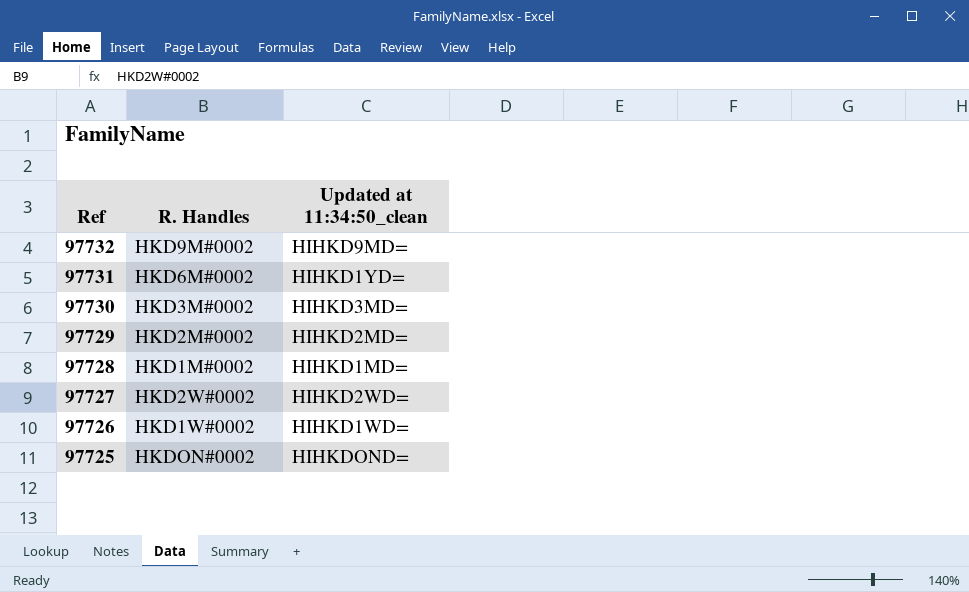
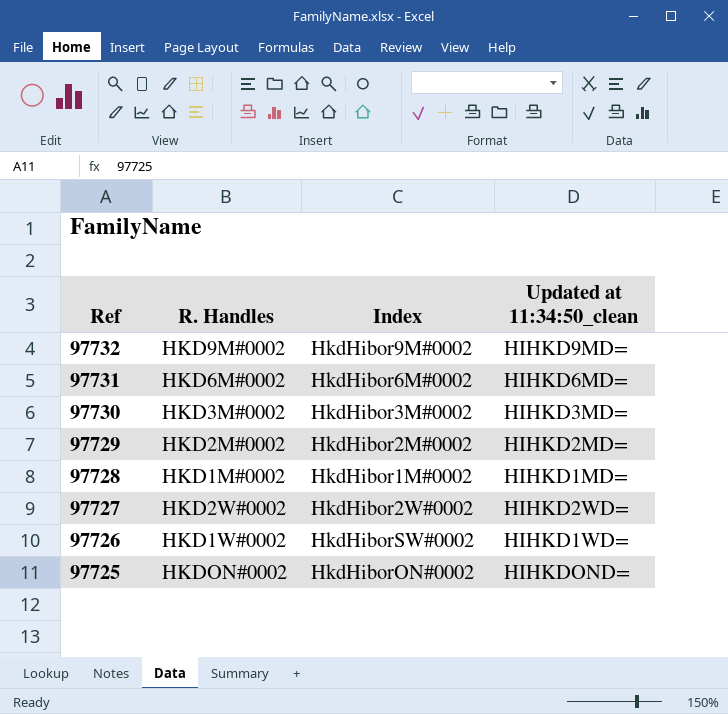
column Index | position: none -> 3
97731 | Updated at 11:34:50_clean: HIHKD1YD= -> HIHKD6MD=

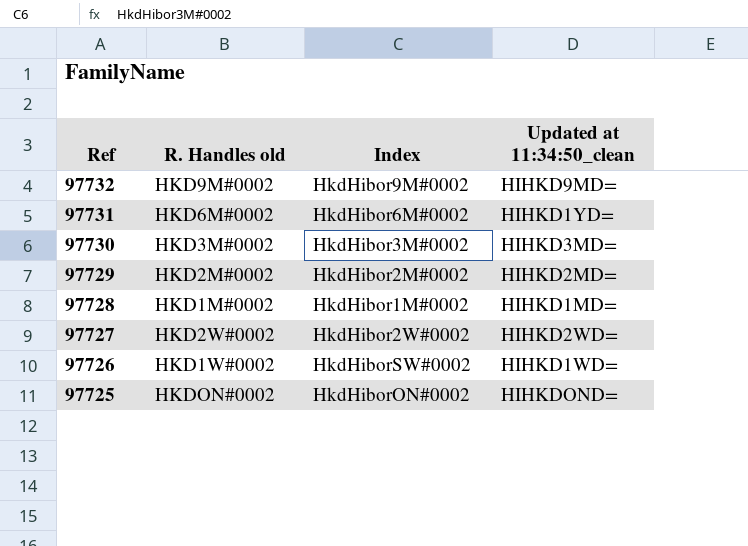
column name: R. Handles -> R. Handles old
97731 | Updated at 11:34:50_clean: HIHKD6MD= -> HIHKD1YD=

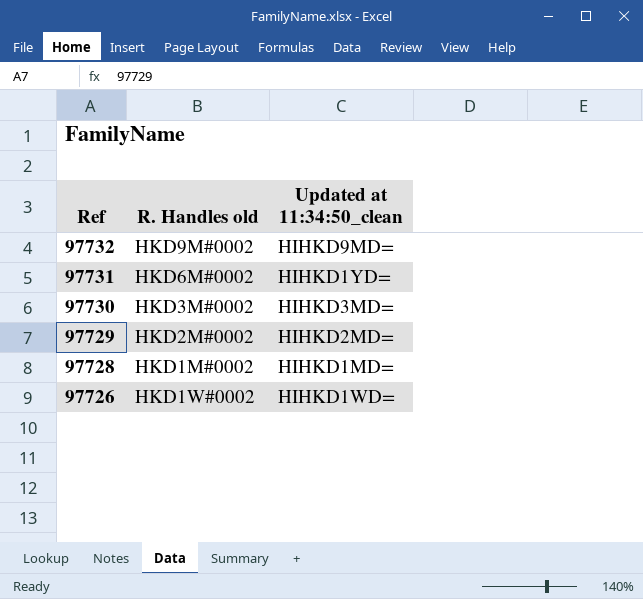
column Index | position: 3 -> none
row 97727: HKD2W#0002 | HkdHibor2W#0002 | HIHKD2WD= -> none
row 97725: HKDON#0002 | HkdHiborON#0002 | HIHKDOND= -> none

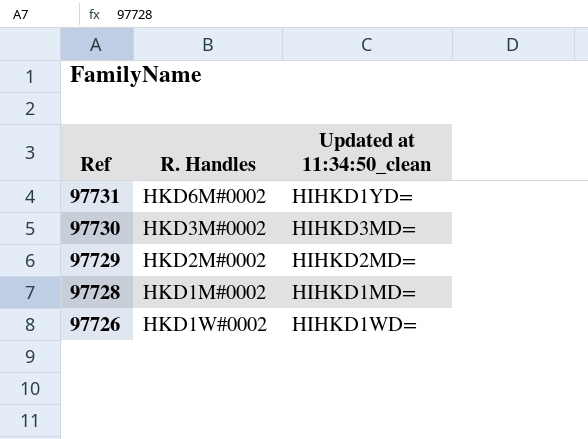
column name: R. Handles old -> R. Handles
row 97732: HKD9M#0002 | HIHKD9MD= -> none

